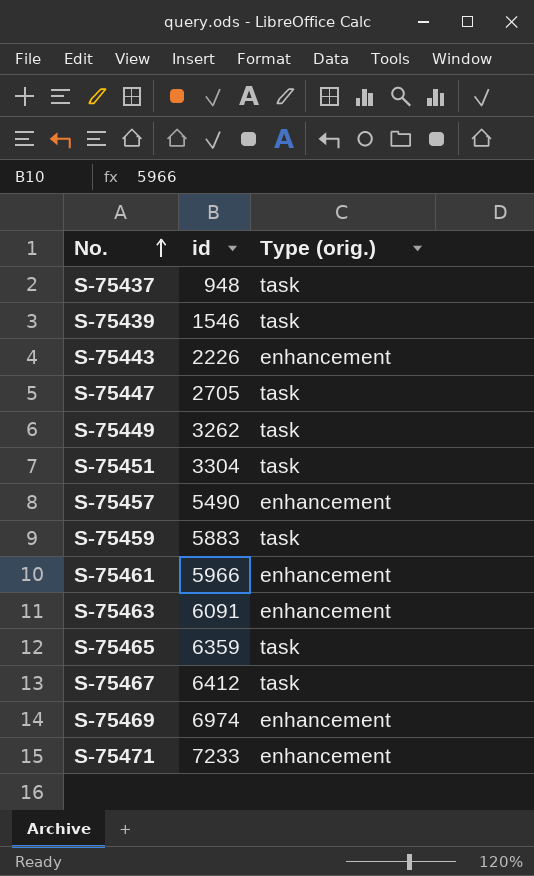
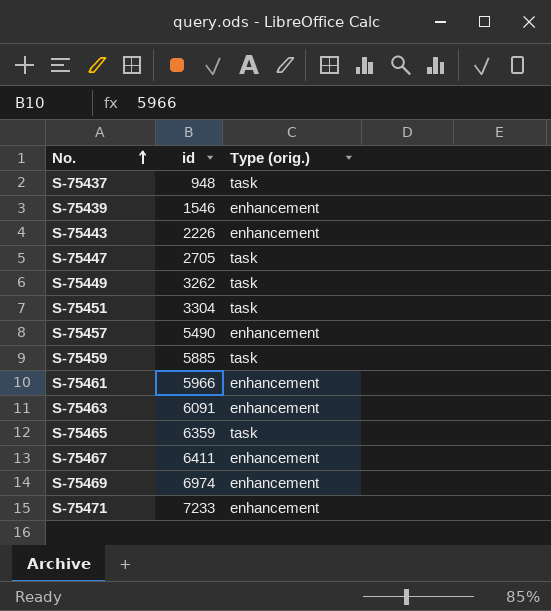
S-75439 | Type (orig.): task -> enhancement
S-75459 | id: 5883 -> 5885
S-75467 | id: 6412 -> 6411
S-75467 | Type (orig.): task -> enhancement

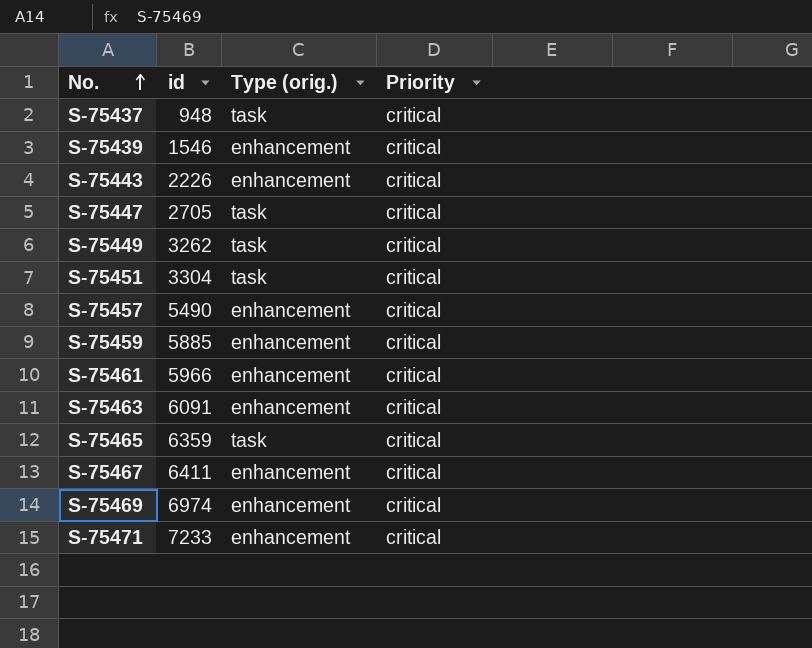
column Priority | position: none -> 4
S-75459 | Type (orig.): task -> enhancement

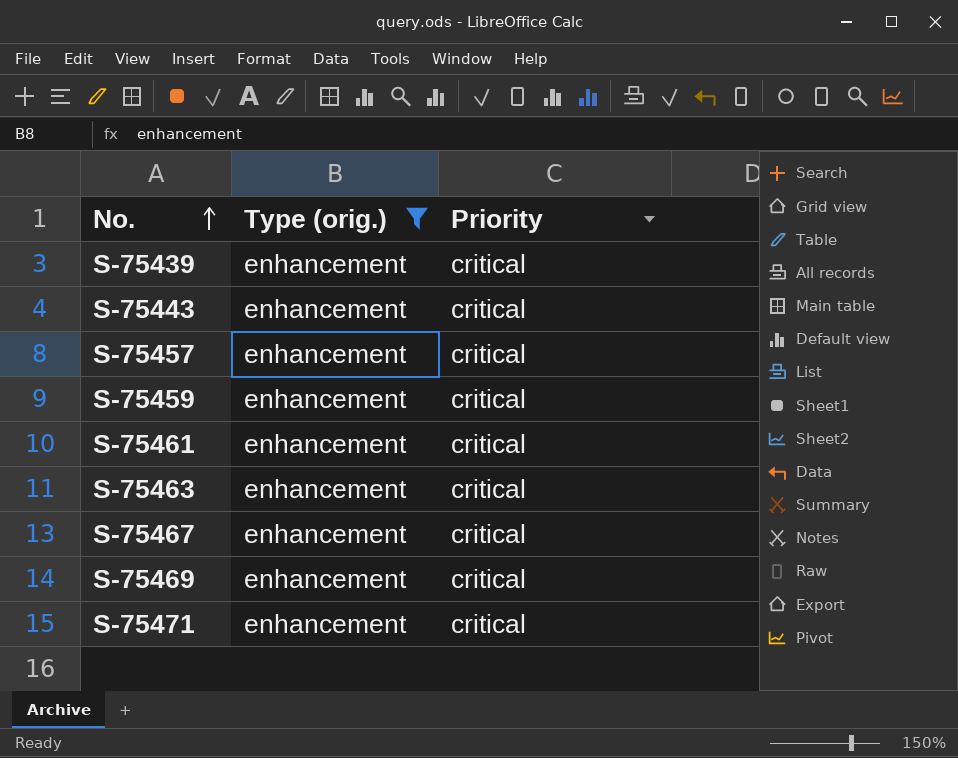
filter: none -> Type (orig.) = enhancement
column id | position: 2 -> none

